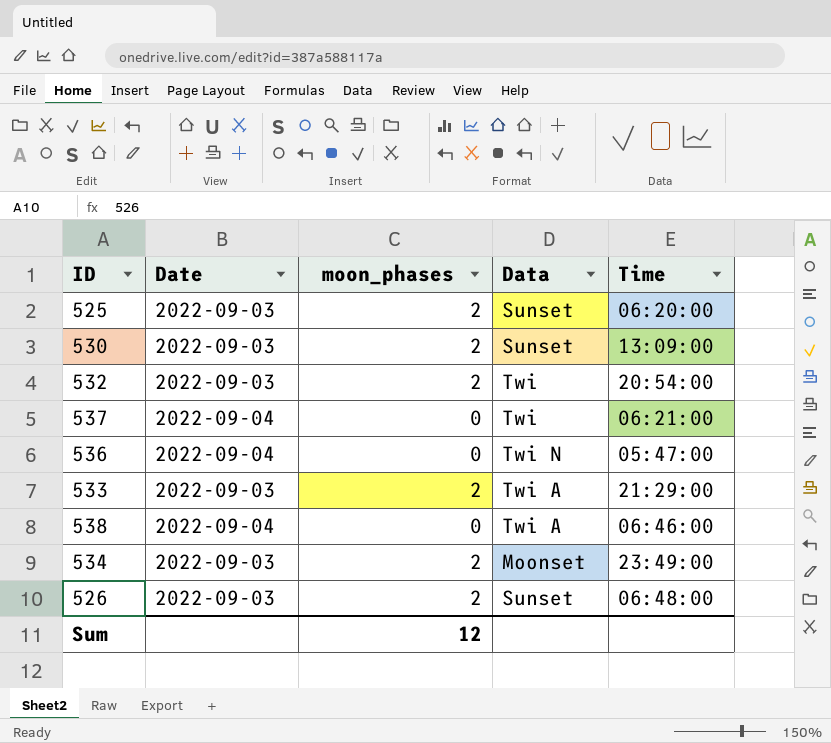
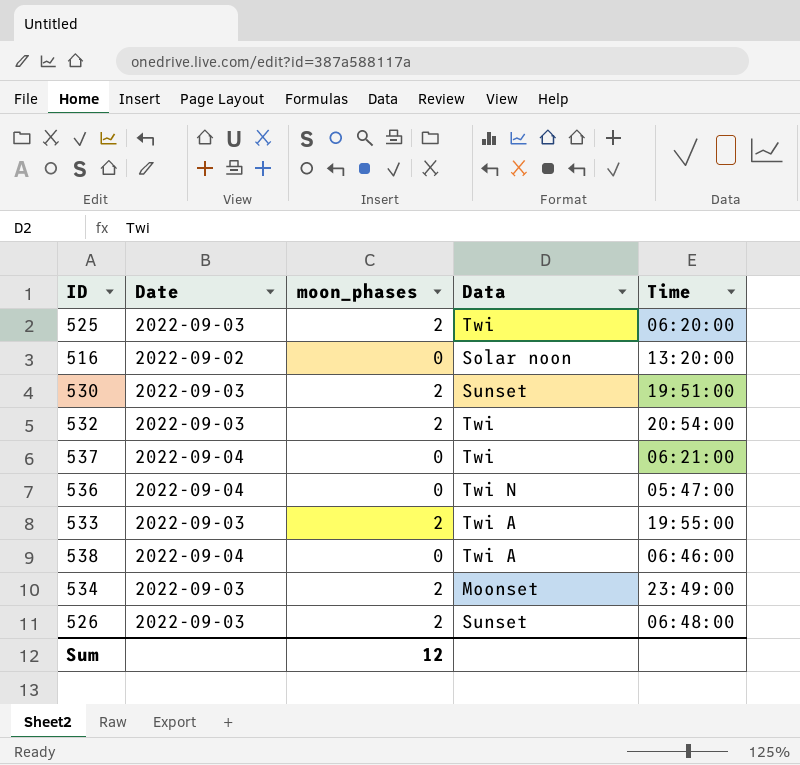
525 | Data: Sunset -> Twi
row 516: none -> 2022-09-02 | 0 | Solar noon | 13:20:00
530 | Time: 13:09:00 -> 19:51:00
533 | Time: 21:29:00 -> 19:55:00

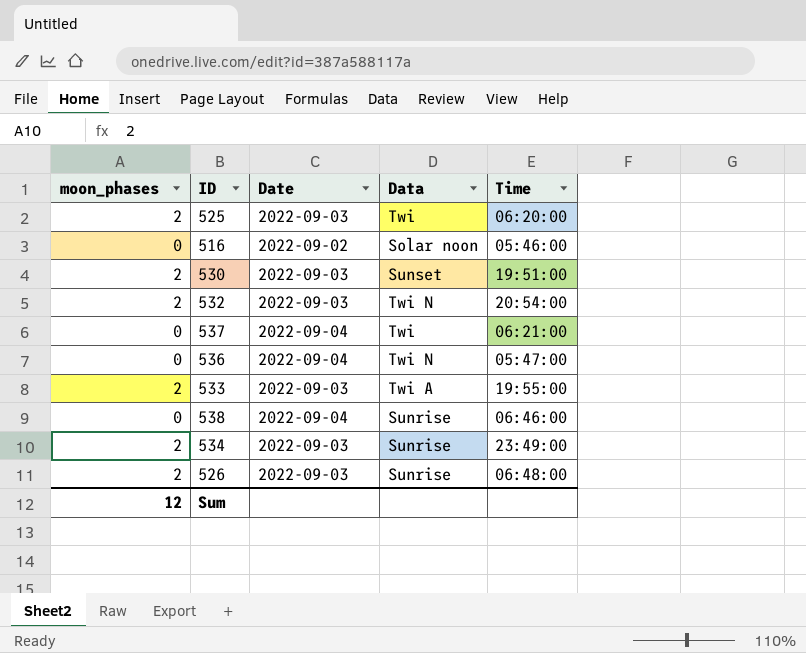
column moon_phases | position: 3 -> 1
516 | Time: 13:20:00 -> 05:46:00
532 | Data: Twi -> Twi N
538 | Data: Twi A -> Sunrise
534 | Data: Moonset -> Sunrise
526 | Data: Sunset -> Sunrise

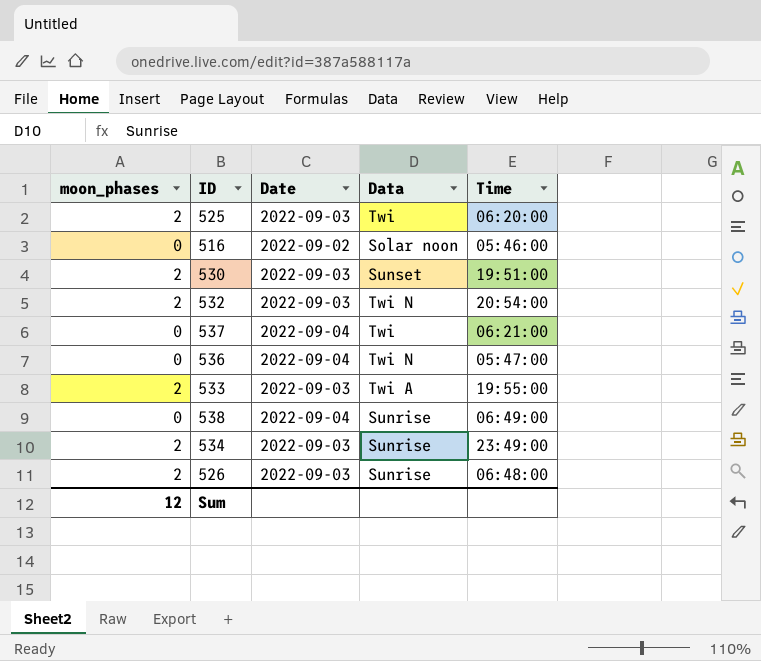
538 | Time: 06:46:00 -> 06:49:00

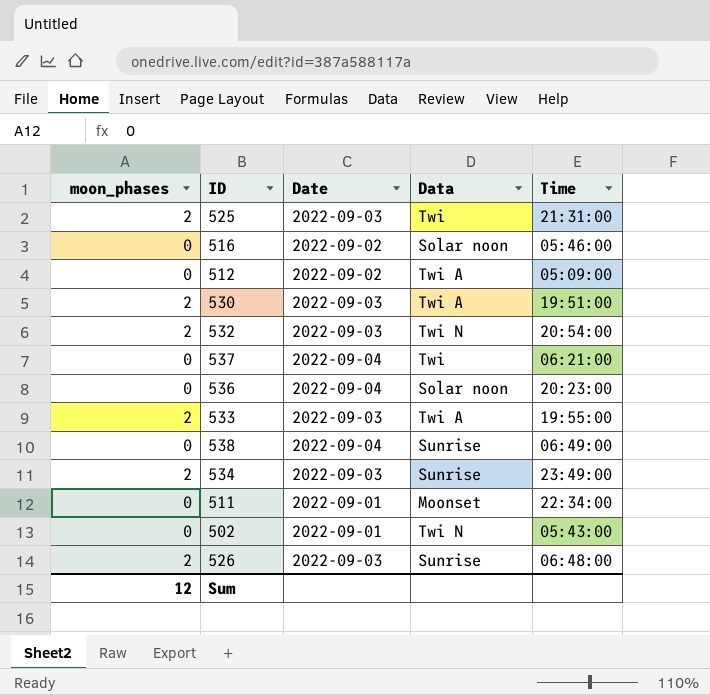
525 | Time: 06:20:00 -> 21:31:00
row 512: none -> 0 | 2022-09-02 | Twi A | 05:09:00
530 | Data: Sunset -> Twi A
536 | Data: Twi N -> Solar noon
536 | Time: 05:47:00 -> 20:23:00
row 511: none -> 0 | 2022-09-01 | Moonset | 22:34:00
row 502: none -> 0 | 2022-09-01 | Twi N | 05:43:00

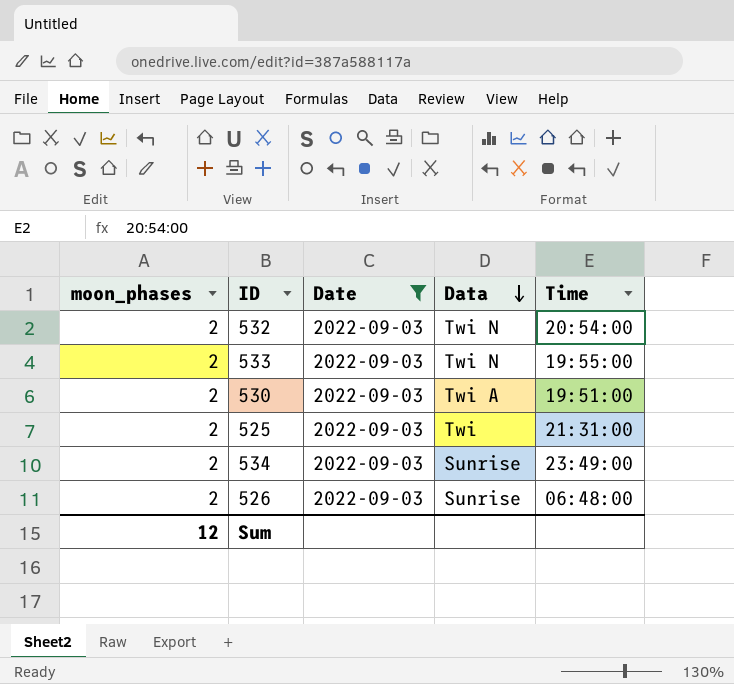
filter: none -> Date = 2022-09-03
row order: none -> Data descending
533 | Data: Twi A -> Twi N

